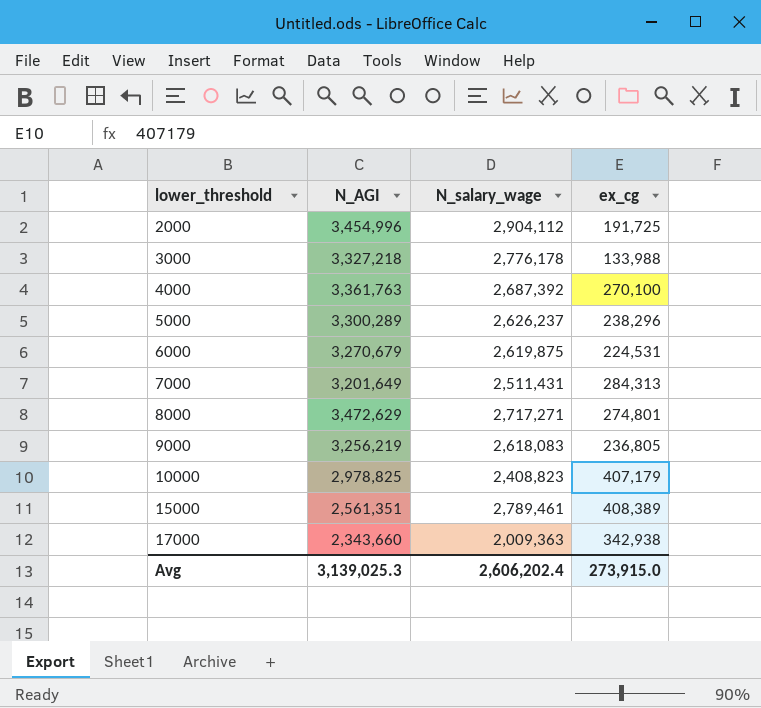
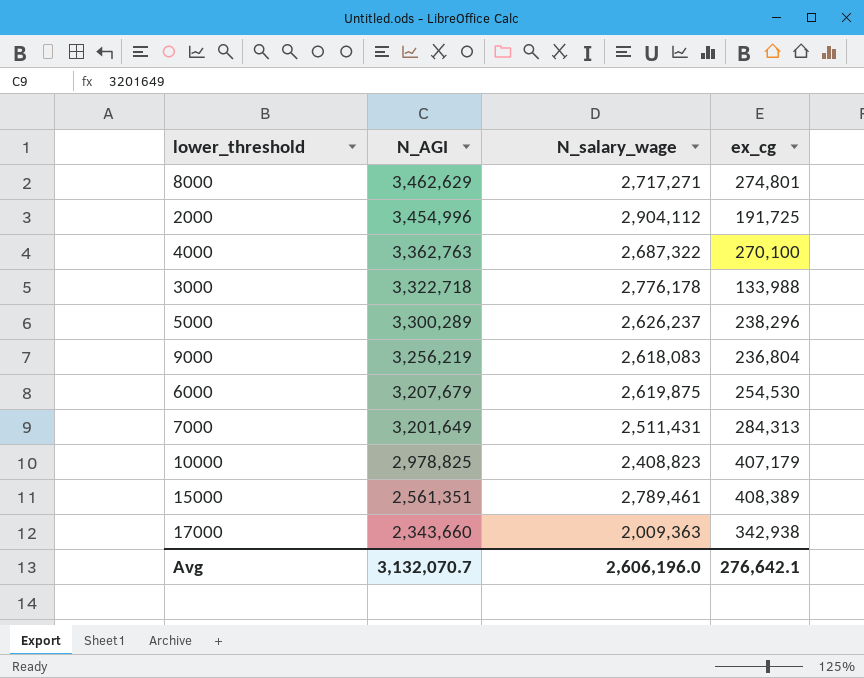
row order: lower_threshold ascending -> N_AGI descending
8000 | N_AGI: 3,472,629 -> 3,462,629
4000 | N_AGI: 3,361,763 -> 3,362,763
4000 | N_salary_wage: 2,687,392 -> 2,687,322
3000 | N_AGI: 3,327,218 -> 3,322,718
9000 | ex_cg: 236,805 -> 236,804
6000 | N_AGI: 3,270,679 -> 3,207,679
6000 | ex_cg: 224,531 -> 254,530
Avg | N_AGI: 3,139,025.3 -> 3,132,070.7
Avg | N_salary_wage: 2,606,202.4 -> 2,606,196.0
Avg | ex_cg: 273,915.0 -> 276,642.1

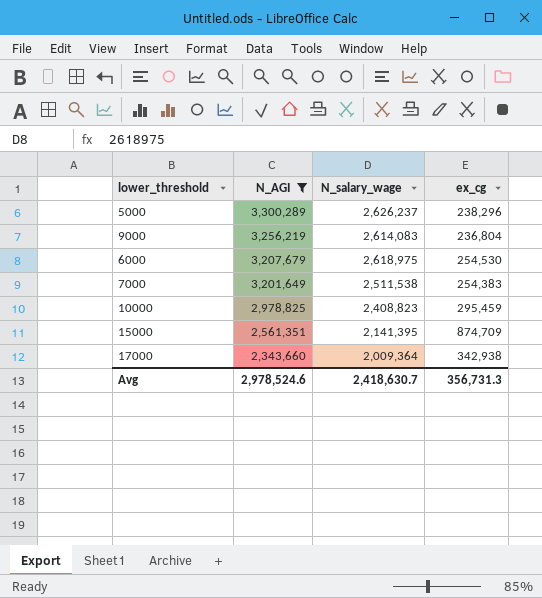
filter: none -> N_AGI <= 3,300,289
9000 | N_salary_wage: 2,618,083 -> 2,614,083
6000 | N_salary_wage: 2,619,875 -> 2,618,975
7000 | N_salary_wage: 2,511,431 -> 2,511,538
7000 | ex_cg: 284,313 -> 254,383
10000 | ex_cg: 407,179 -> 295,459
15000 | N_salary_wage: 2,789,461 -> 2,141,395
15000 | ex_cg: 408,389 -> 874,709
17000 | N_salary_wage: 2,009,363 -> 2,009,364
Avg | N_AGI: 3,132,070.7 -> 2,978,524.6
Avg | N_salary_wage: 2,606,196.0 -> 2,418,630.7
Avg | ex_cg: 276,642.1 -> 356,731.3

